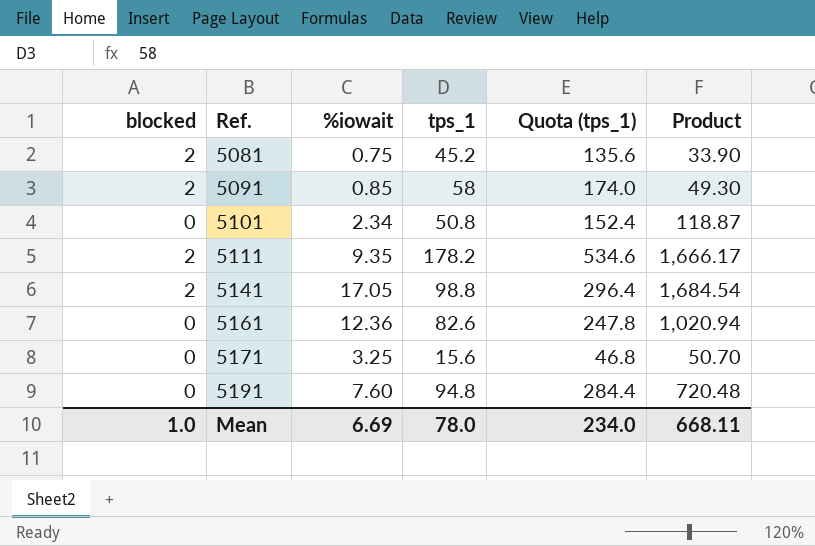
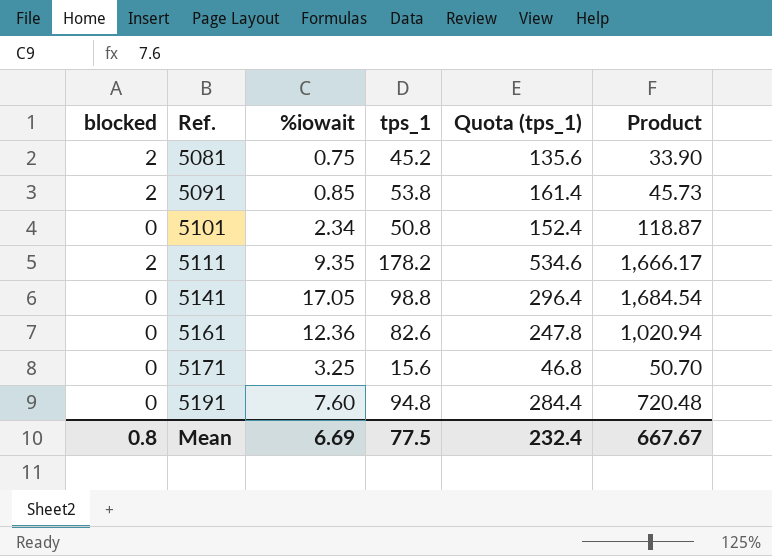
5091 | tps_1: 58 -> 53.8
5091 | Quota (tps_1): 174.0 -> 161.4
5091 | Product: 49.30 -> 45.73
5141 | blocked: 2 -> 0
Mean | blocked: 1.0 -> 0.8
Mean | tps_1: 78.0 -> 77.5
Mean | Quota (tps_1): 234.0 -> 232.4
Mean | Product: 668.11 -> 667.67

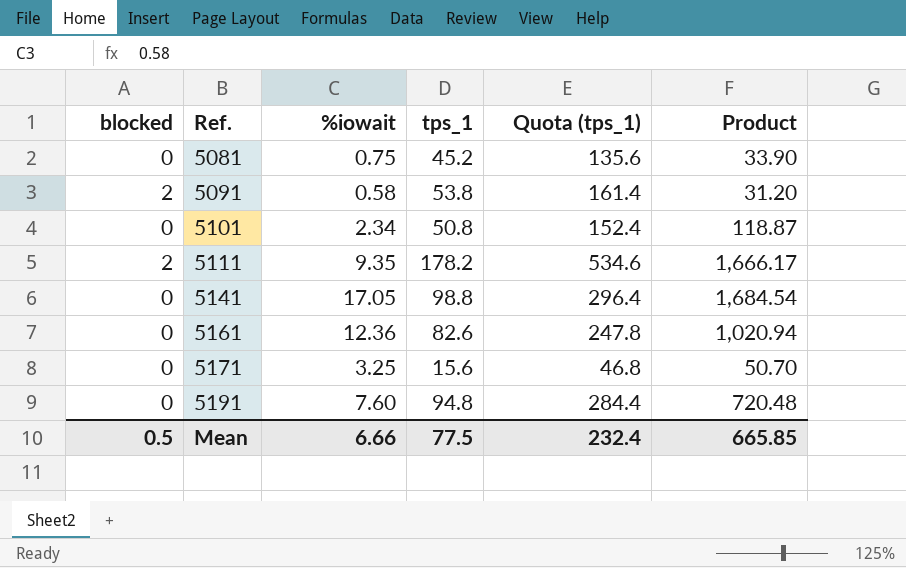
5081 | blocked: 2 -> 0
5091 | %iowait: 0.85 -> 0.58
5091 | Product: 45.73 -> 31.20
Mean | blocked: 0.8 -> 0.5
Mean | %iowait: 6.69 -> 6.66
Mean | Product: 667.67 -> 665.85

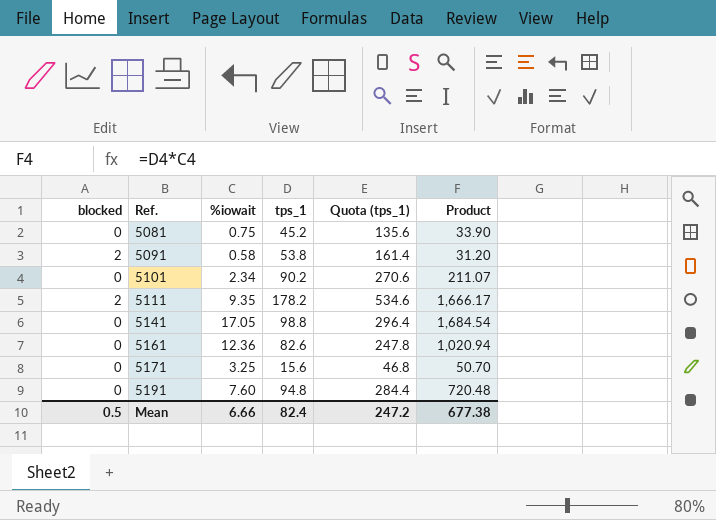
5101 | tps_1: 50.8 -> 90.2
5101 | Quota (tps_1): 152.4 -> 270.6
5101 | Product: 118.87 -> 211.07
Mean | tps_1: 77.5 -> 82.4
Mean | Quota (tps_1): 232.4 -> 247.2
Mean | Product: 665.85 -> 677.38

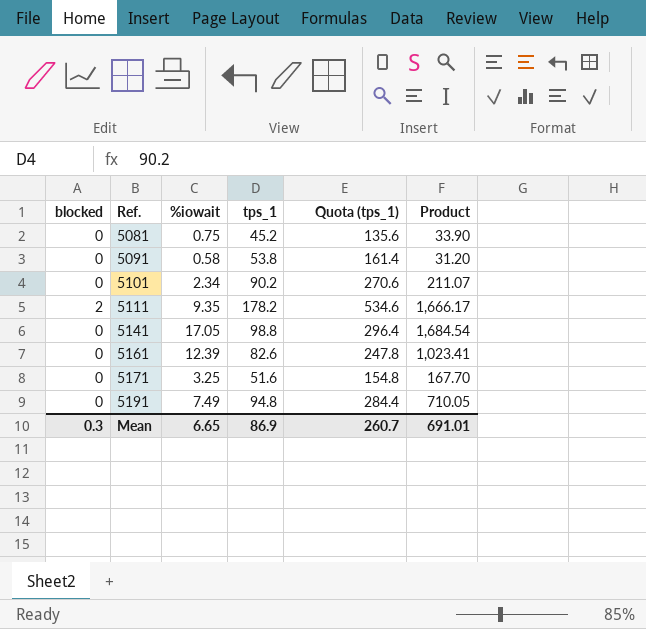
5091 | blocked: 2 -> 0
5161 | %iowait: 12.36 -> 12.39
5161 | Product: 1,020.94 -> 1,023.41
5171 | tps_1: 15.6 -> 51.6
5171 | Quota (tps_1): 46.8 -> 154.8
5171 | Product: 50.70 -> 167.70
5191 | %iowait: 7.60 -> 7.49
5191 | Product: 720.48 -> 710.05
Mean | blocked: 0.5 -> 0.3
Mean | %iowait: 6.66 -> 6.65
Mean | tps_1: 82.4 -> 86.9
Mean | Quota (tps_1): 247.2 -> 260.7
Mean | Product: 677.38 -> 691.01

